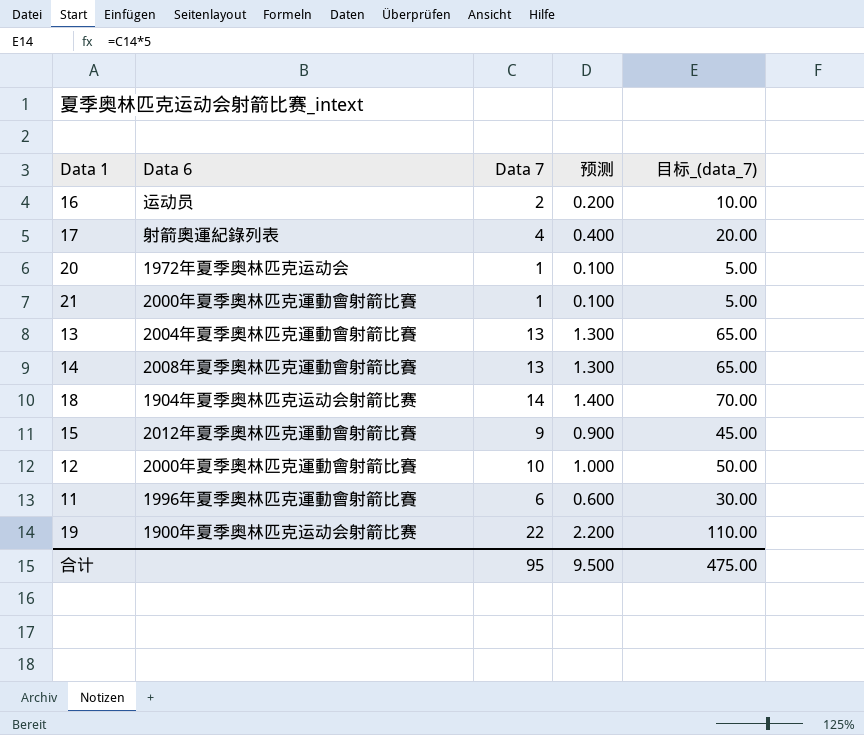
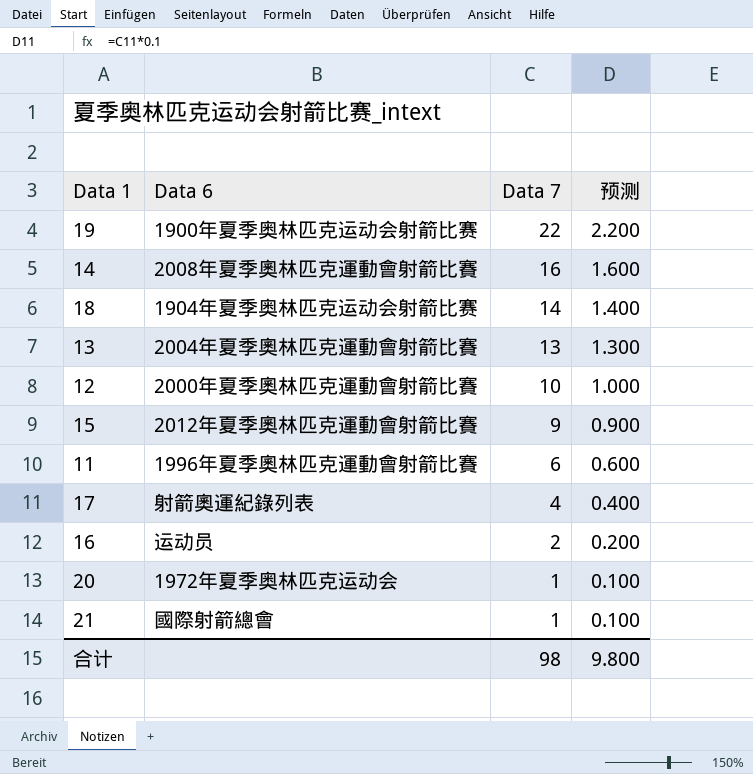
row order: none -> Data 7 descending
column 目标_(data_7) | formula: [Data 7] * 5 -> none
14 | Data 7: 13 -> 16
14 | 预测: 1.300 -> 1.600
21 | Data 6: 2000年夏季奧林匹克運動會射箭比賽 -> 國際射箭總會
合计 | Data 7: 95 -> 98
合计 | 预测: 9.500 -> 9.800

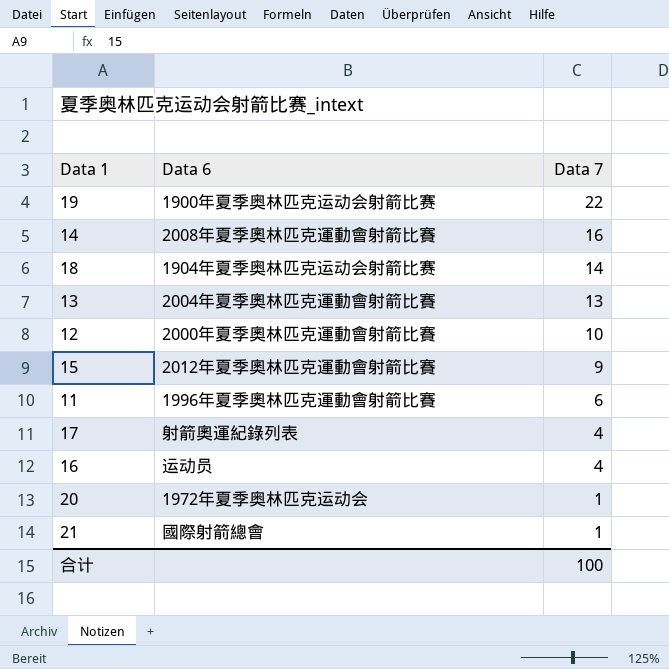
column 预测 | formula: [Data 7] * 0.1 -> none
16 | Data 7: 2 -> 4
合计 | Data 7: 98 -> 100

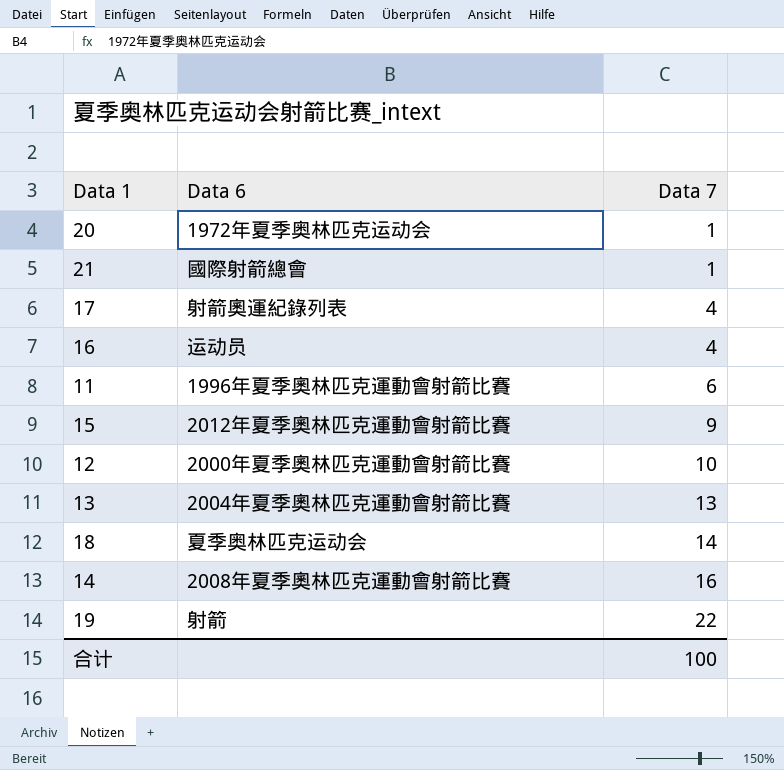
row order: Data 7 descending -> Data 7 ascending
18 | Data 6: 1904年夏季奥林匹克运动会射箭比赛 -> 夏季奥林匹克运动会
19 | Data 6: 1900年夏季奥林匹克运动会射箭比赛 -> 射箭

